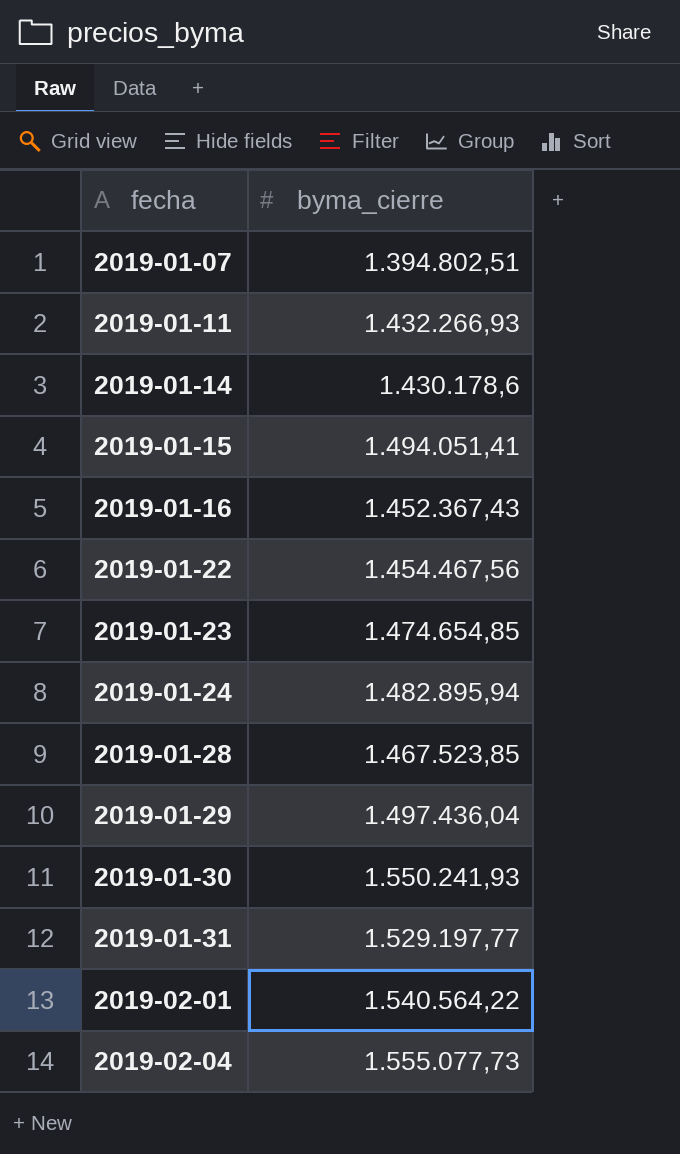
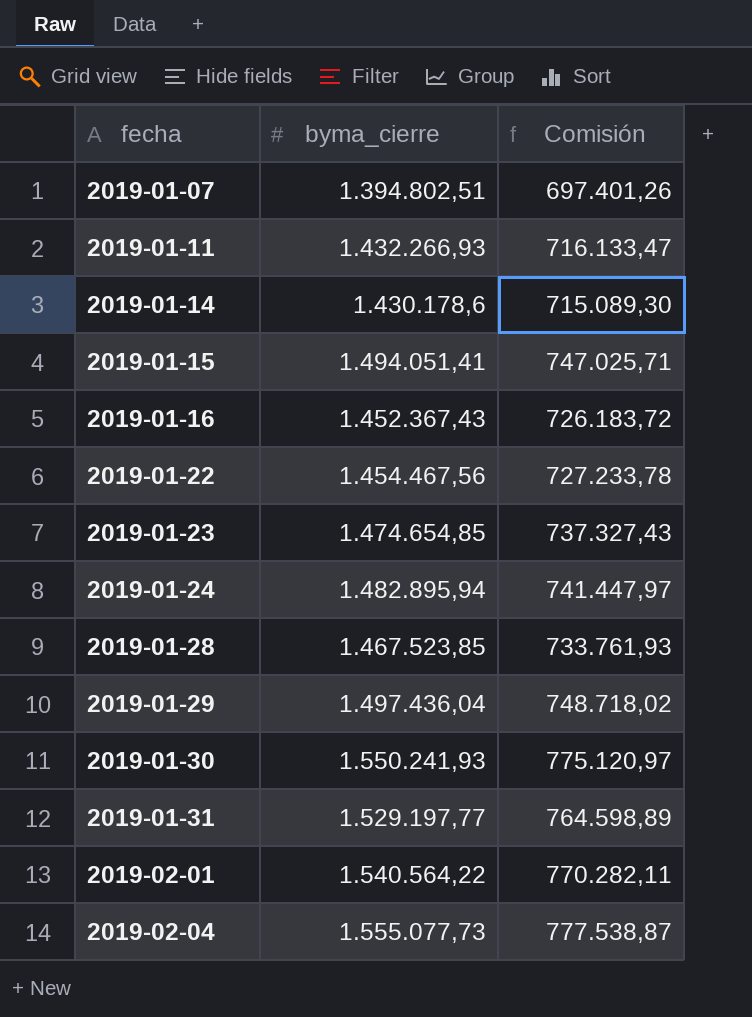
column Comisión | formula: none -> [byma_cierre] * 0,5

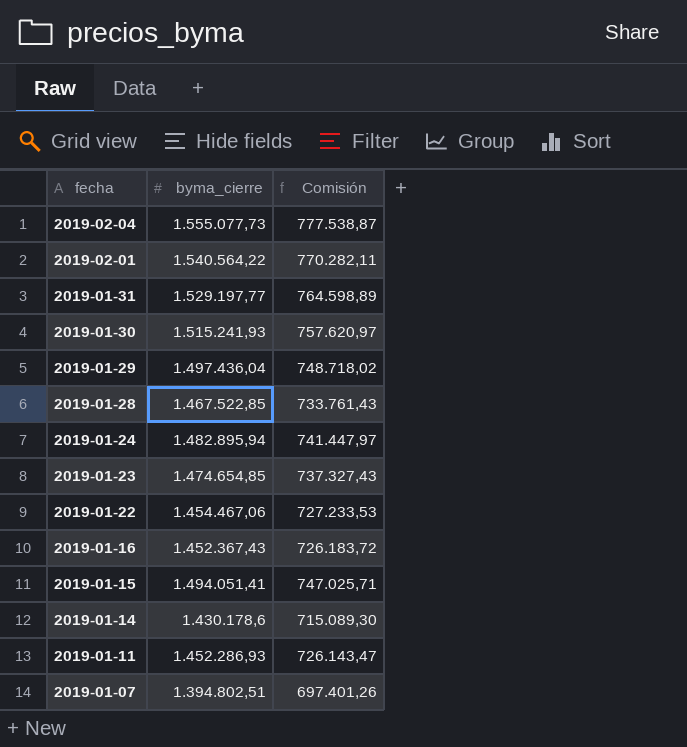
row order: fecha ascending -> fecha descending
2019-01-30 | byma_cierre: 1.550.241,93 -> 1.515.241,93
2019-01-30 | Comisión: 775.120,97 -> 757.620,97
2019-01-28 | byma_cierre: 1.467.523,85 -> 1.467.522,85
2019-01-28 | Comisión: 733.761,93 -> 733.761,43
2019-01-22 | byma_cierre: 1.454.467,56 -> 1.454.467,06
2019-01-22 | Comisión: 727.233,78 -> 727.233,53
2019-01-11 | byma_cierre: 1.432.266,93 -> 1.452.286,93
2019-01-11 | Comisión: 716.133,47 -> 726.143,47

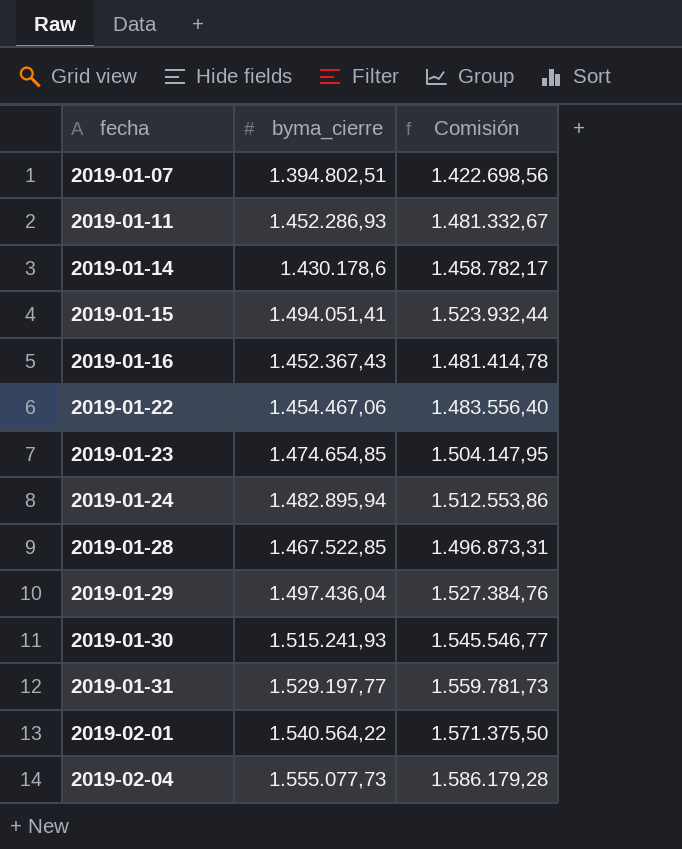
row order: fecha descending -> fecha ascending
column Comisión | formula: [byma_cierre] * 0,5 -> [byma_cierre] * 1,02

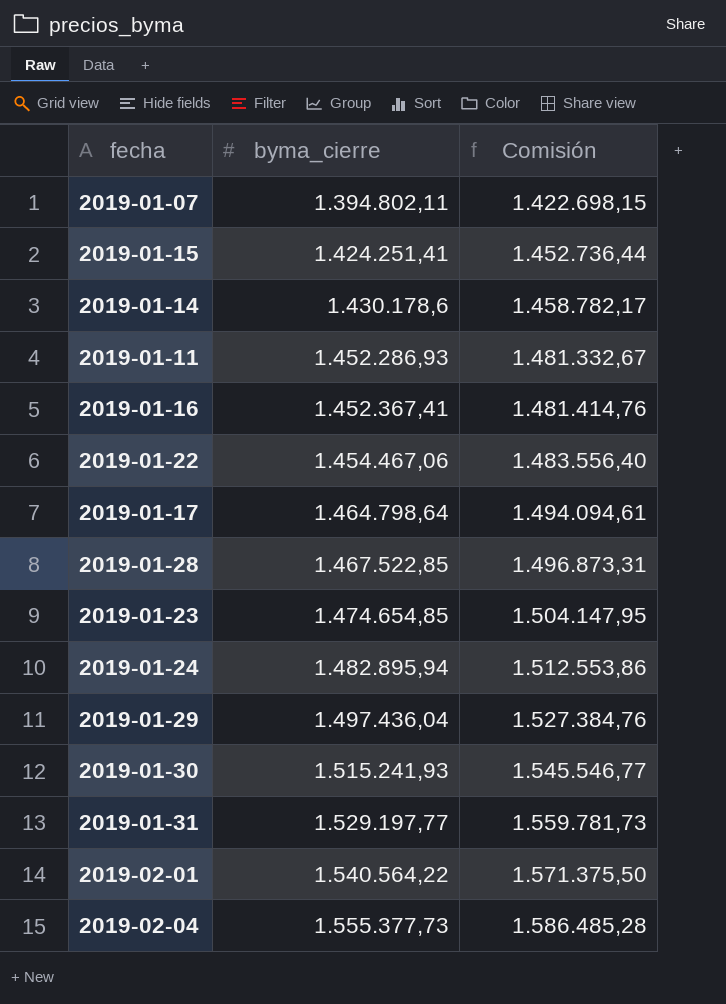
row order: fecha ascending -> byma_cierre ascending
2019-01-07 | byma_cierre: 1.394.802,51 -> 1.394.802,11
2019-01-07 | Comisión: 1.422.698,56 -> 1.422.698,15
2019-01-15 | byma_cierre: 1.494.051,41 -> 1.424.251,41
2019-01-15 | Comisión: 1.523.932,44 -> 1.452.736,44
2019-01-16 | byma_cierre: 1.452.367,43 -> 1.452.367,41
2019-01-16 | Comisión: 1.481.414,78 -> 1.481.414,76
row 2019-01-17: none -> 1.464.798,64 | 1.494.094,61
2019-02-04 | byma_cierre: 1.555.077,73 -> 1.555.377,73
2019-02-04 | Comisión: 1.586.179,28 -> 1.586.485,28

